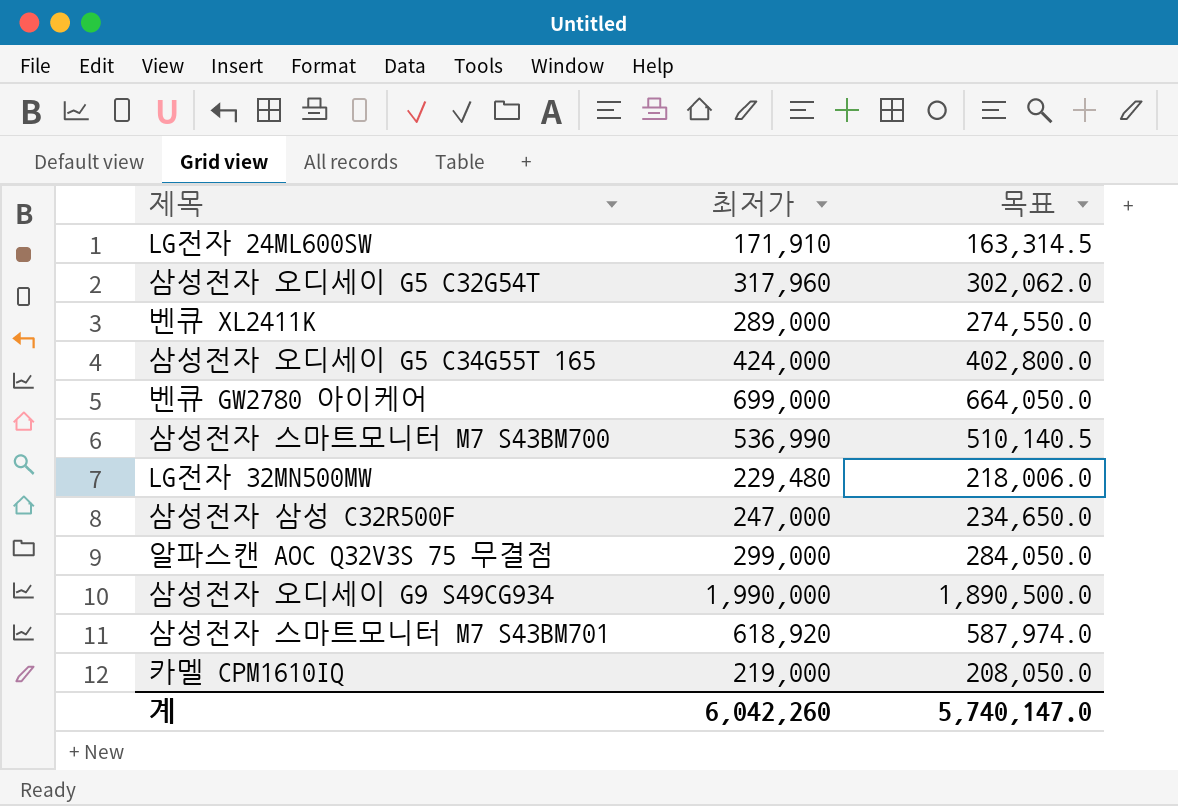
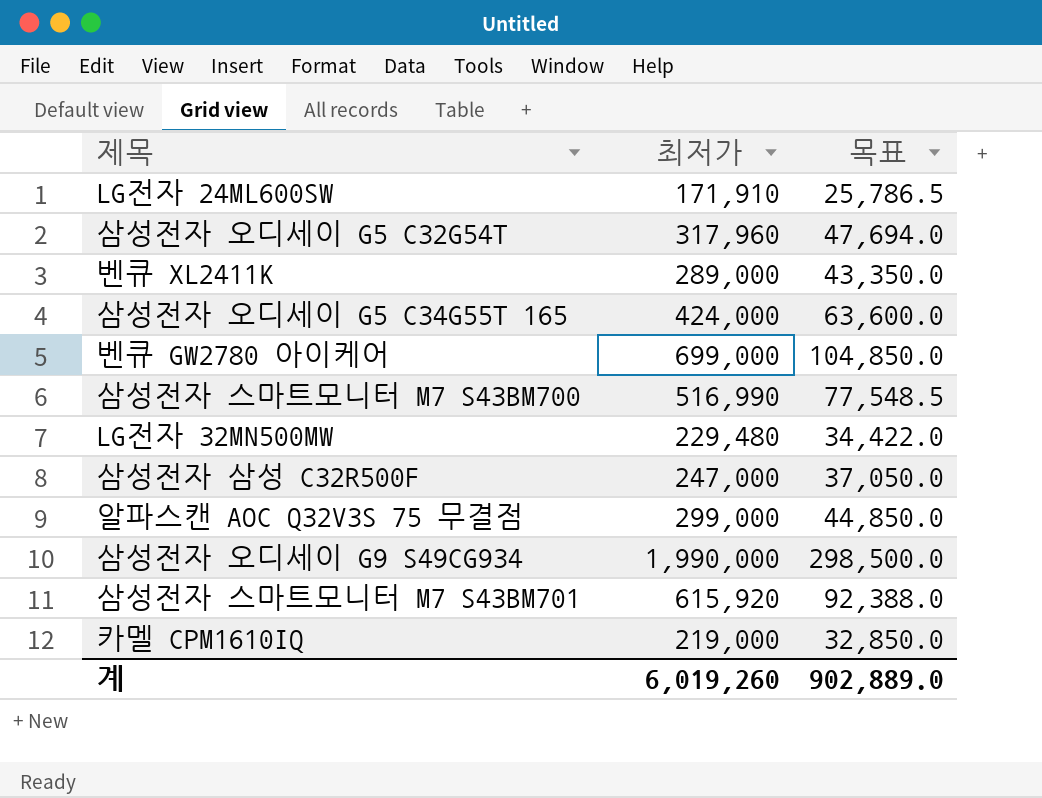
column 목표 | formula: [최저가] * 0.95 -> [최저가] * 0.15
삼성전자 스마트모니터 M7 S43BM700 | 최저가: 536,990 -> 516,990
삼성전자 스마트모니터 M7 S43BM701 | 최저가: 618,920 -> 615,920
계 | 최저가: 6,042,260 -> 6,019,260
계 | 목표: 5,740,147.0 -> 902,889.0

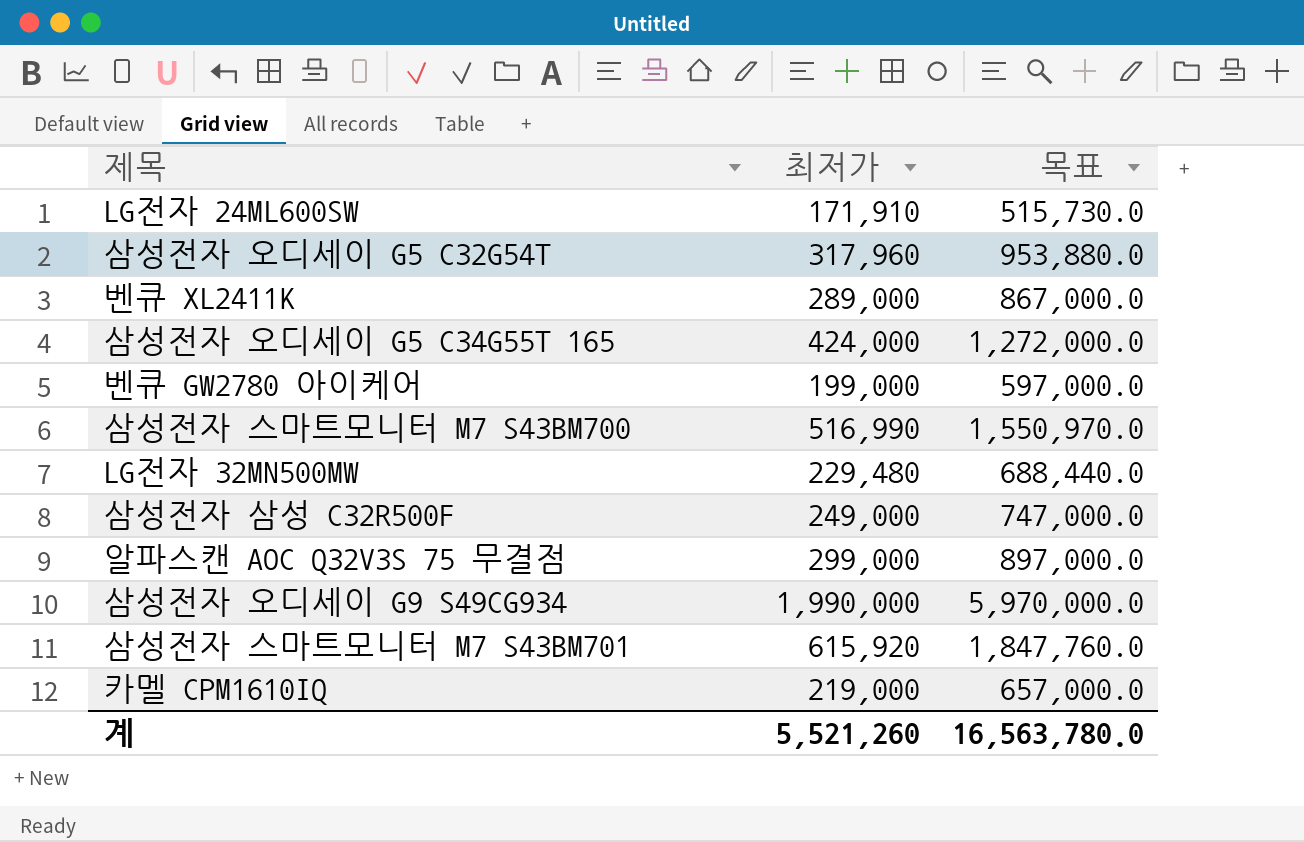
column 목표 | formula: [최저가] * 0.15 -> [최저가] * 3
벤큐 GW2780 아이케어 | 최저가: 699,000 -> 199,000
삼성전자 삼성 C32R500F | 최저가: 247,000 -> 249,000
계 | 최저가: 6,019,260 -> 5,521,260
계 | 목표: 902,889.0 -> 16,563,780.0

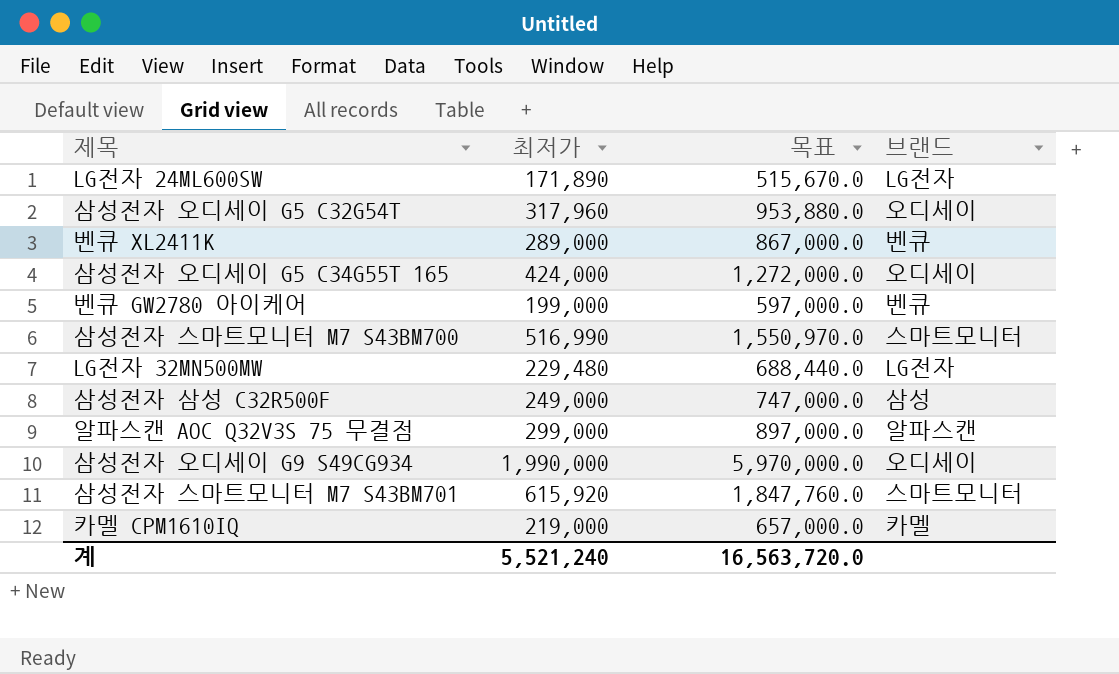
column 브랜드 | position: none -> 4
LG전자 24ML600SW | 최저가: 171,910 -> 171,890
LG전자 24ML600SW | 목표: 515,730.0 -> 515,670.0
계 | 최저가: 5,521,260 -> 5,521,240
계 | 목표: 16,563,780.0 -> 16,563,720.0

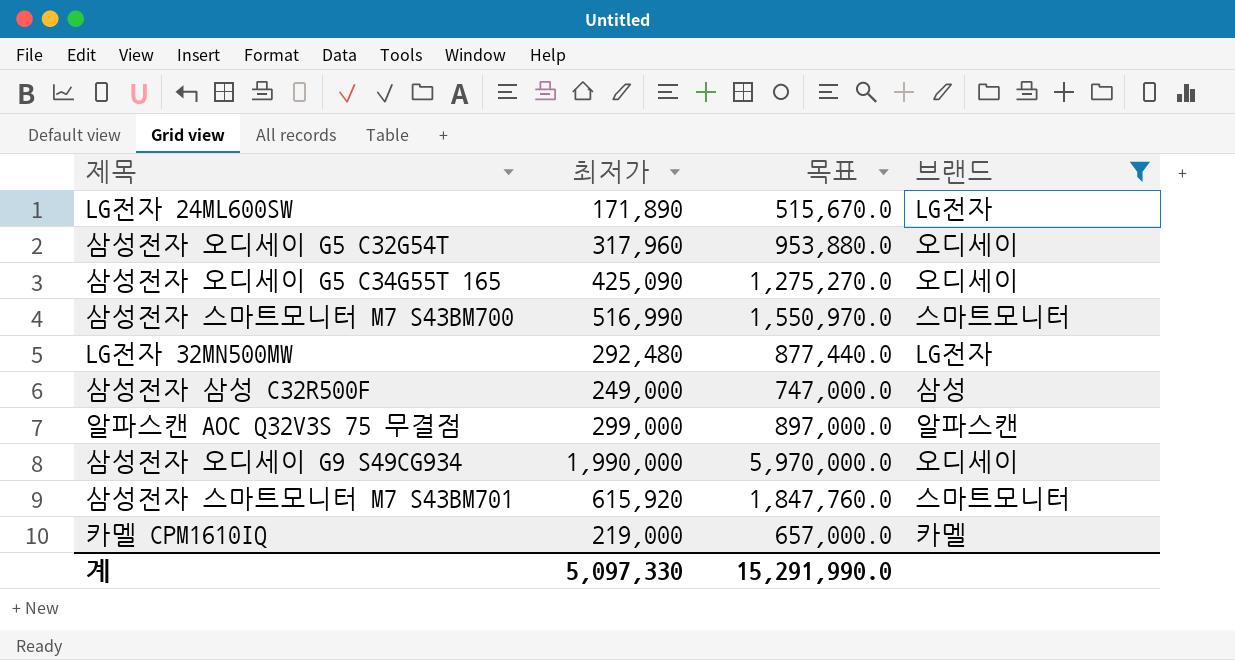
filter: none -> 브랜드 != 벤큐
삼성전자 오디세이 G5 C34G55T 165 | 최저가: 424,000 -> 425,090
삼성전자 오디세이 G5 C34G55T 165 | 목표: 1,272,000.0 -> 1,275,270.0
LG전자 32MN500MW | 최저가: 229,480 -> 292,480
LG전자 32MN500MW | 목표: 688,440.0 -> 877,440.0
계 | 최저가: 5,521,240 -> 5,097,330
계 | 목표: 16,563,720.0 -> 15,291,990.0

